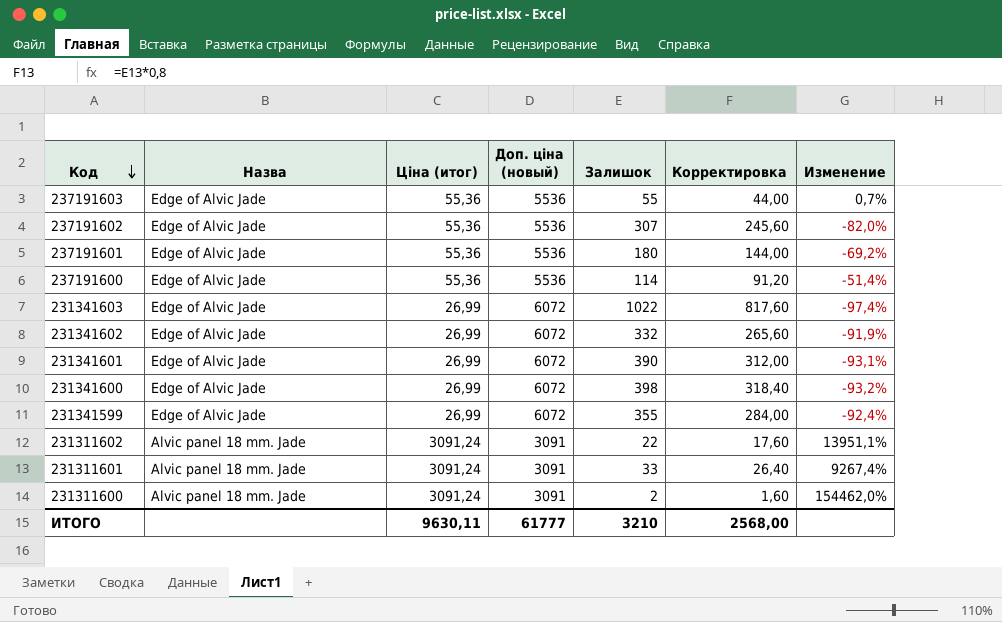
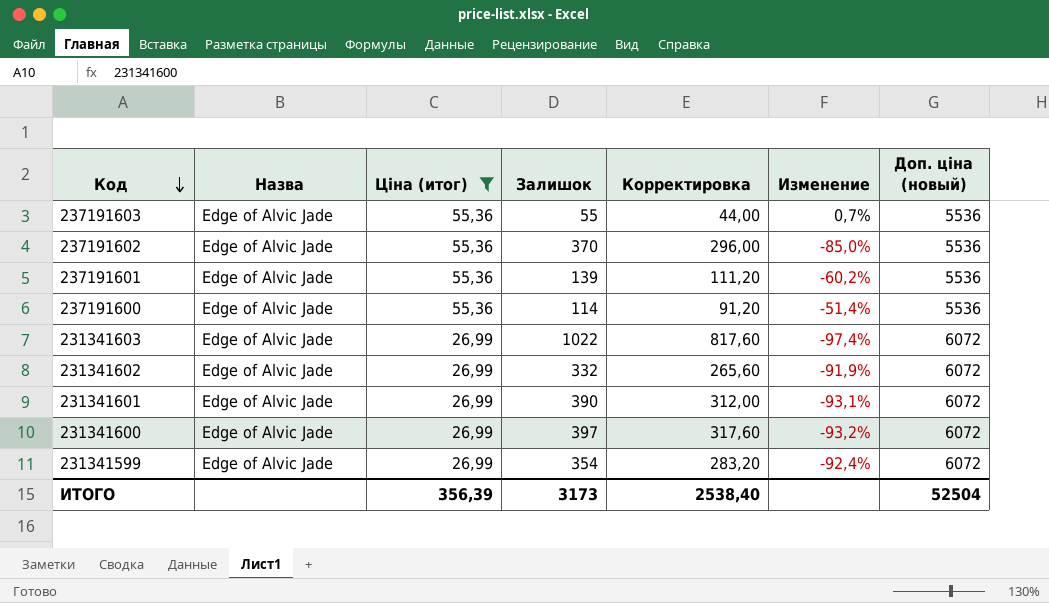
filter: none -> Ціна (итог) != 3091,24
column Доп. ціна (новый) | position: 4 -> 7
237191602 | Залишок: 307 -> 370
237191602 | Корректировка: 245,60 -> 296,00
237191602 | Изменение: -82,0% -> -85,0%
237191601 | Залишок: 180 -> 139
237191601 | Корректировка: 144,00 -> 111,20
237191601 | Изменение: -69,2% -> -60,2%
231341600 | Залишок: 398 -> 397
231341600 | Корректировка: 318,40 -> 317,60
231341599 | Залишок: 355 -> 354
231341599 | Корректировка: 284,00 -> 283,20
ИТОГО | Ціна (итог): 9630,11 -> 356,39
ИТОГО | Залишок: 3210 -> 3173
ИТОГО | Корректировка: 2568,00 -> 2538,40
ИТОГО | Доп. ціна (новый): 61777 -> 52504

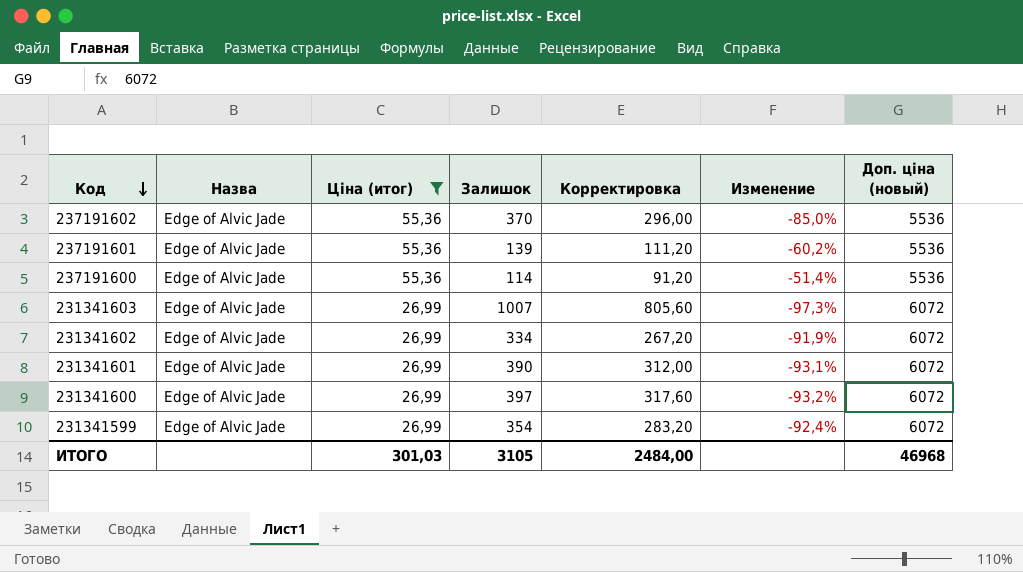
row 237191603: Edge of Alvic Jade | 55,36 | 55 | 44,00 | 0,7% | 5536 -> none
231341603 | Залишок: 1022 -> 1007
231341603 | Корректировка: 817,60 -> 805,60
231341603 | Изменение: -97,4% -> -97,3%
231341602 | Залишок: 332 -> 334
231341602 | Корректировка: 265,60 -> 267,20
ИТОГО | Ціна (итог): 356,39 -> 301,03
ИТОГО | Залишок: 3173 -> 3105
ИТОГО | Корректировка: 2538,40 -> 2484,00
ИТОГО | Доп. ціна (новый): 52504 -> 46968

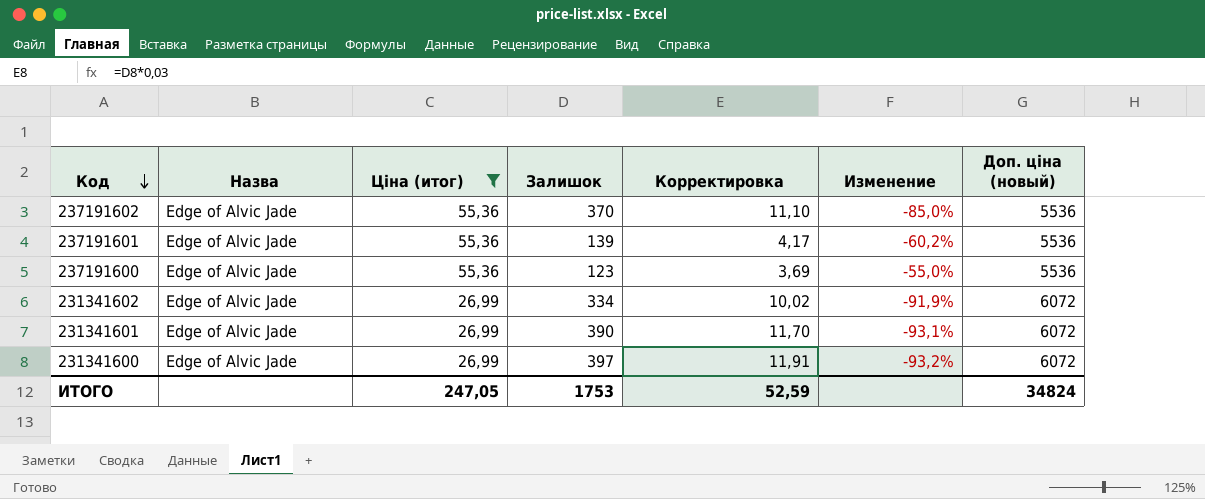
column Корректировка | formula: [Залишок] * 0,8 -> [Залишок] * 0,03
row 231341603: Edge of Alvic Jade | 26,99 | 1007 | 805,60 | -97,3% | 6072 -> none
row 231341599: Edge of Alvic Jade | 26,99 | 354 | 283,20 | -92,4% | 6072 -> none
237191600 | Залишок: 114 -> 123
237191600 | Изменение: -51,4% -> -55,0%
ИТОГО | Ціна (итог): 301,03 -> 247,05
ИТОГО | Залишок: 3105 -> 1753
ИТОГО | Корректировка: 2484,00 -> 52,59
ИТОГО | Доп. ціна (новый): 46968 -> 34824

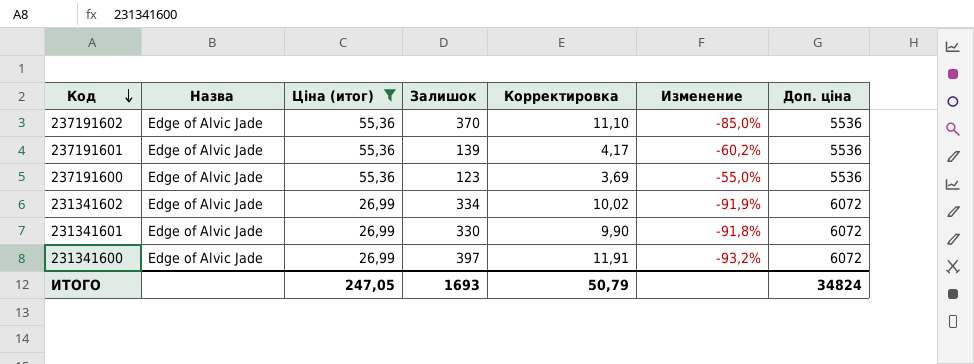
column name: Доп. ціна (новый) -> Доп. ціна
231341601 | Залишок: 390 -> 330
231341601 | Корректировка: 11,70 -> 9,90
231341601 | Изменение: -93,1% -> -91,8%
ИТОГО | Залишок: 1753 -> 1693
ИТОГО | Корректировка: 52,59 -> 50,79

